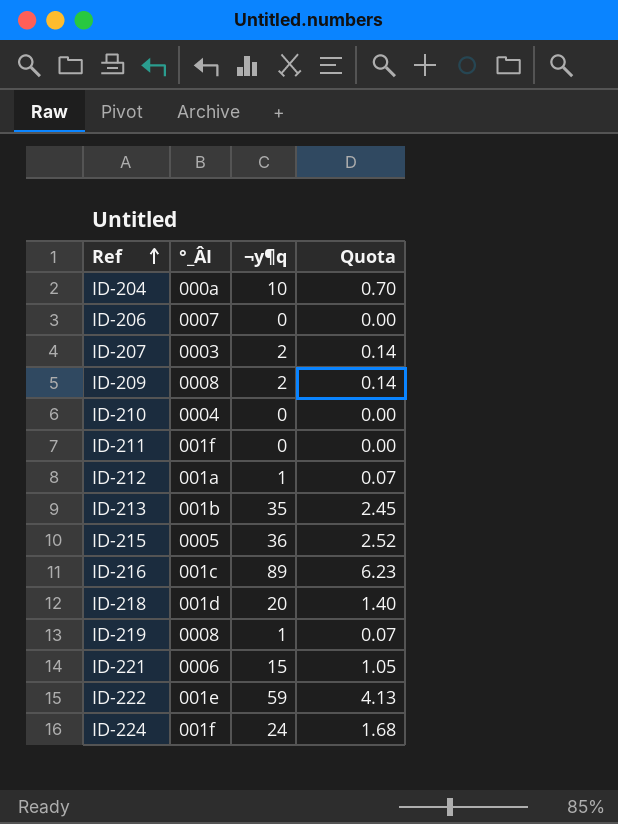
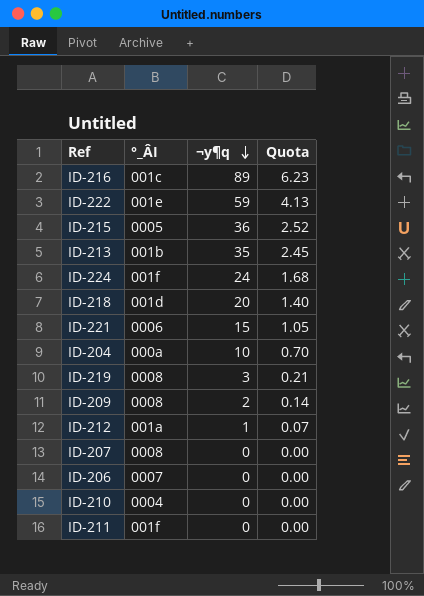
row order: Ref ascending -> ¬y¶q descending
ID-219 | ¬y¶q: 1 -> 3
ID-219 | Quota: 0.07 -> 0.21
ID-207 | °_ÂI: 0003 -> 0008
ID-207 | ¬y¶q: 2 -> 0
ID-207 | Quota: 0.14 -> 0.00

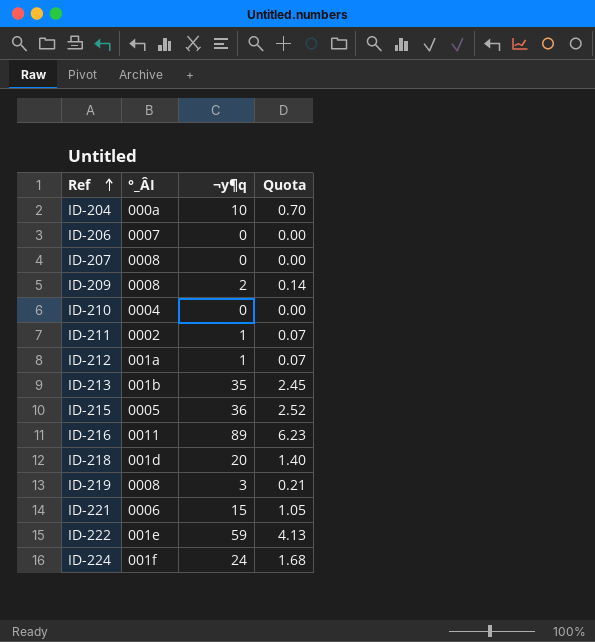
row order: ¬y¶q descending -> Ref ascending
ID-211 | °_ÂI: 001f -> 0002
ID-211 | ¬y¶q: 0 -> 1
ID-211 | Quota: 0.00 -> 0.07
ID-216 | °_ÂI: 001c -> 0011

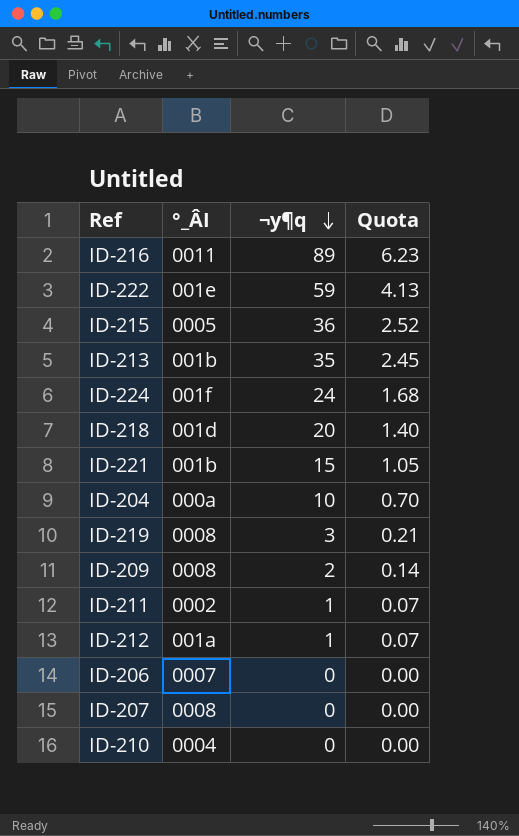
row order: Ref ascending -> ¬y¶q descending
ID-221 | °_ÂI: 0006 -> 001b

